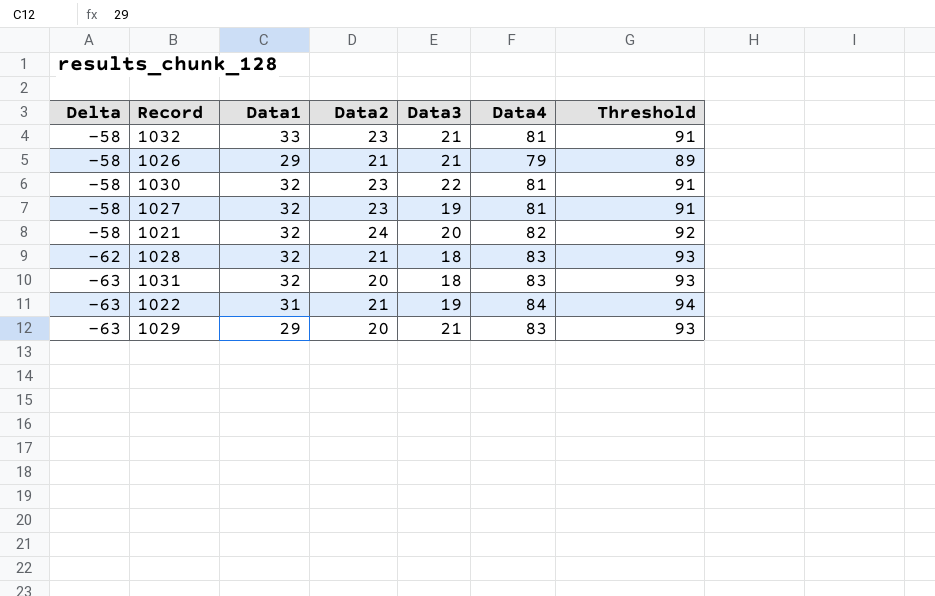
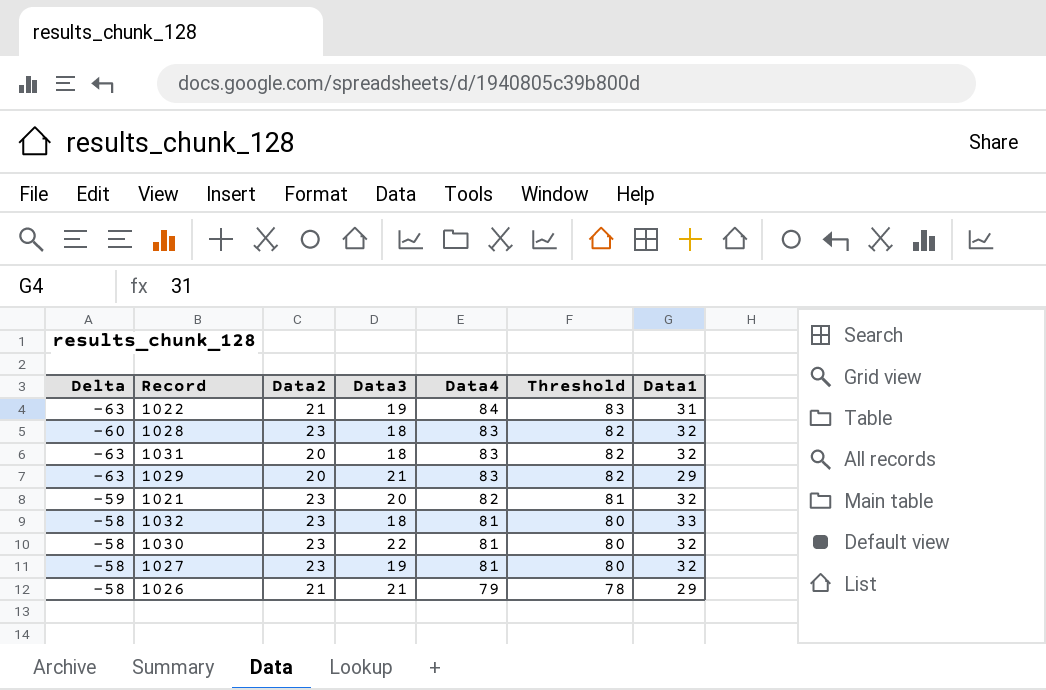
row order: Delta descending -> Data4 descending
column Threshold | formula: [Data4] + 10 -> [Data4] - 1
column Data1 | position: 3 -> 7
1028 | Delta: -62 -> -60
1028 | Data2: 21 -> 23
1021 | Delta: -58 -> -59
1021 | Data2: 24 -> 23
1032 | Data3: 21 -> 18

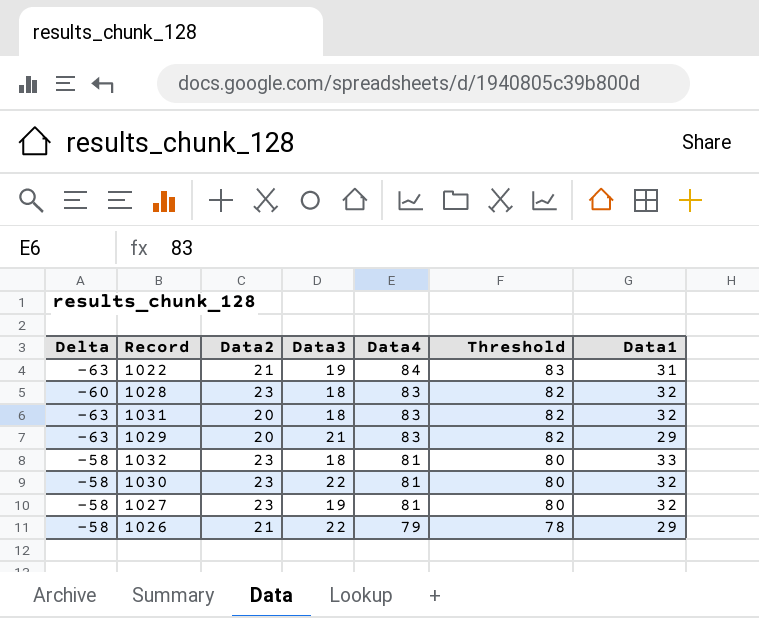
row 1021: -59 | 23 | 20 | 82 | 81 | 32 -> none
1026 | Data3: 21 -> 22

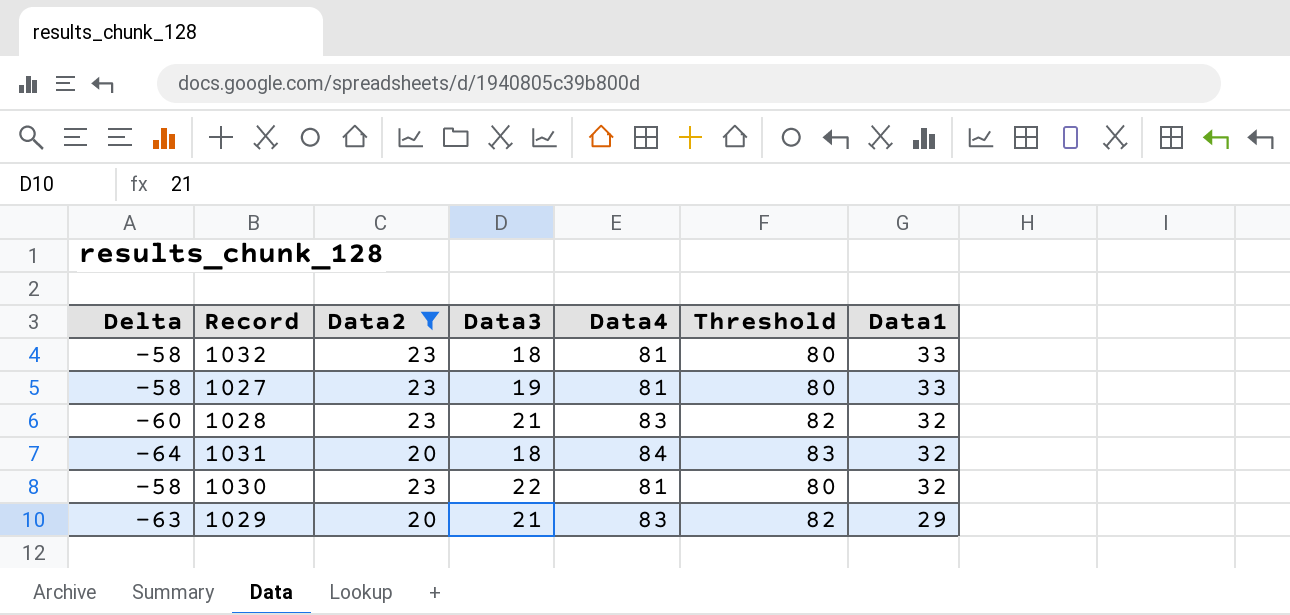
filter: none -> Data2 != 21
row order: Data4 descending -> Data1 descending
1027 | Data1: 32 -> 33
1028 | Data3: 18 -> 21
1031 | Delta: -63 -> -64
1031 | Data4: 83 -> 84
1031 | Threshold: 82 -> 83

